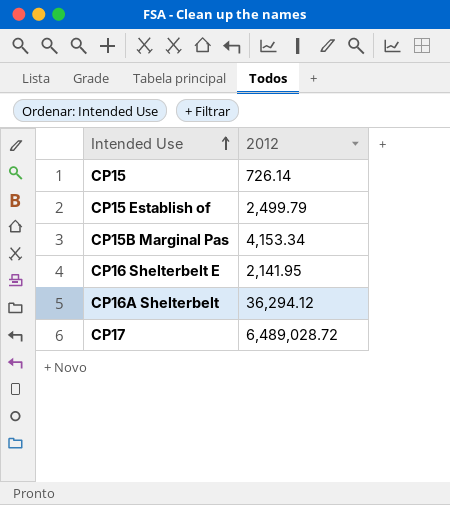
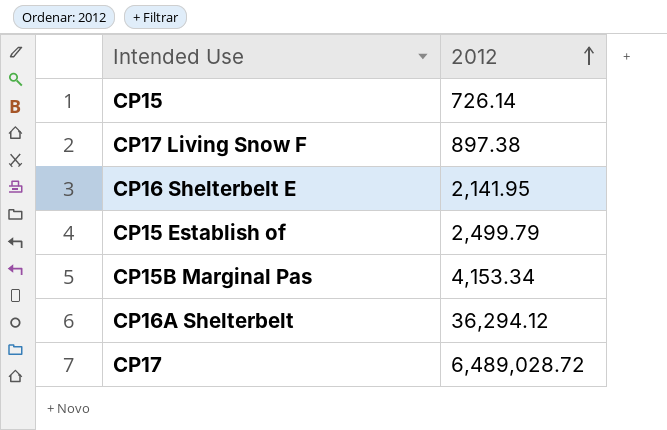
row order: Intended Use ascending -> 2012 ascending
row CP17 Living Snow F: none -> 897.38

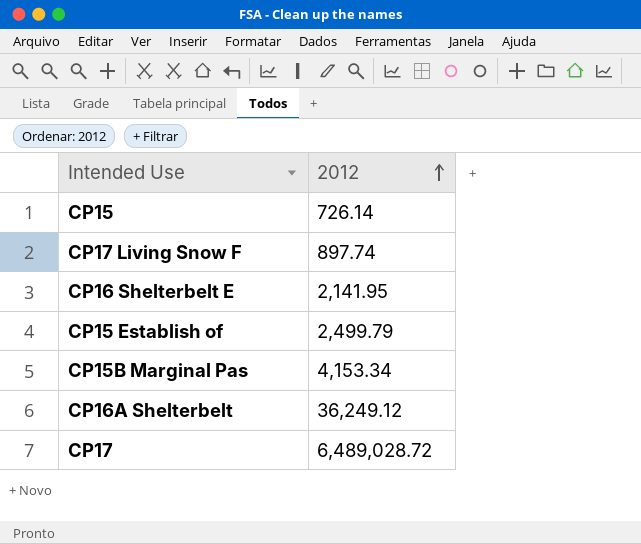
CP17 Living Snow F | 2012: 897.38 -> 897.74
CP16A Shelterbelt | 2012: 36,294.12 -> 36,249.12

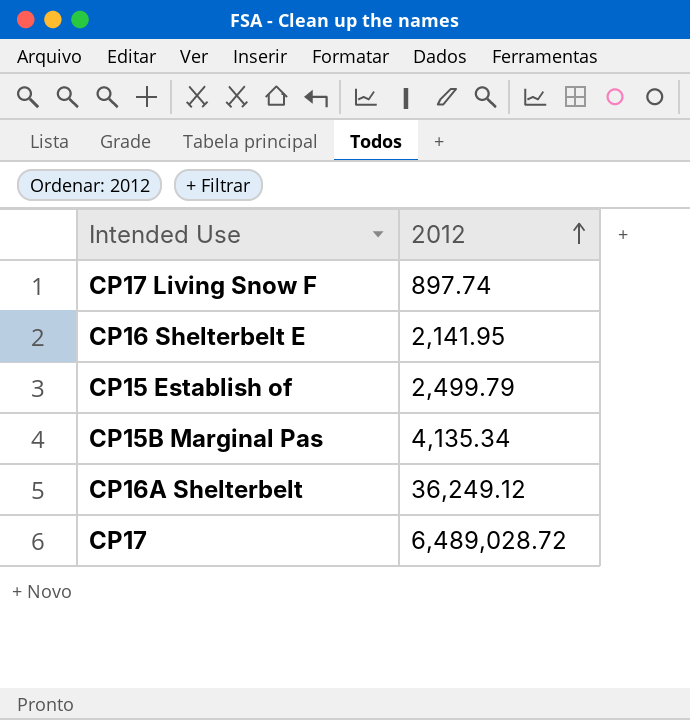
row CP15: 726.14 -> none
CP15B Marginal Pas | 2012: 4,153.34 -> 4,135.34

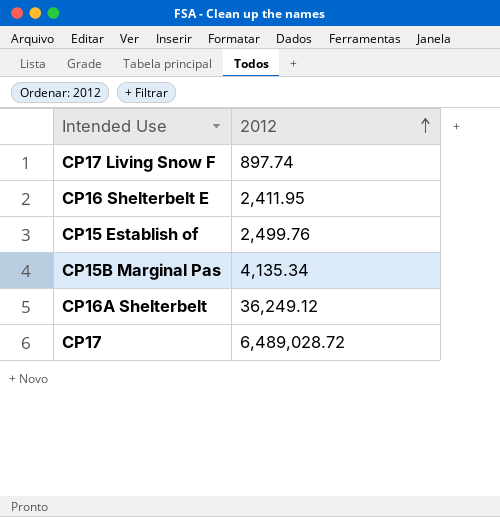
CP16 Shelterbelt E | 2012: 2,141.95 -> 2,411.95
CP15 Establish of | 2012: 2,499.79 -> 2,499.76

